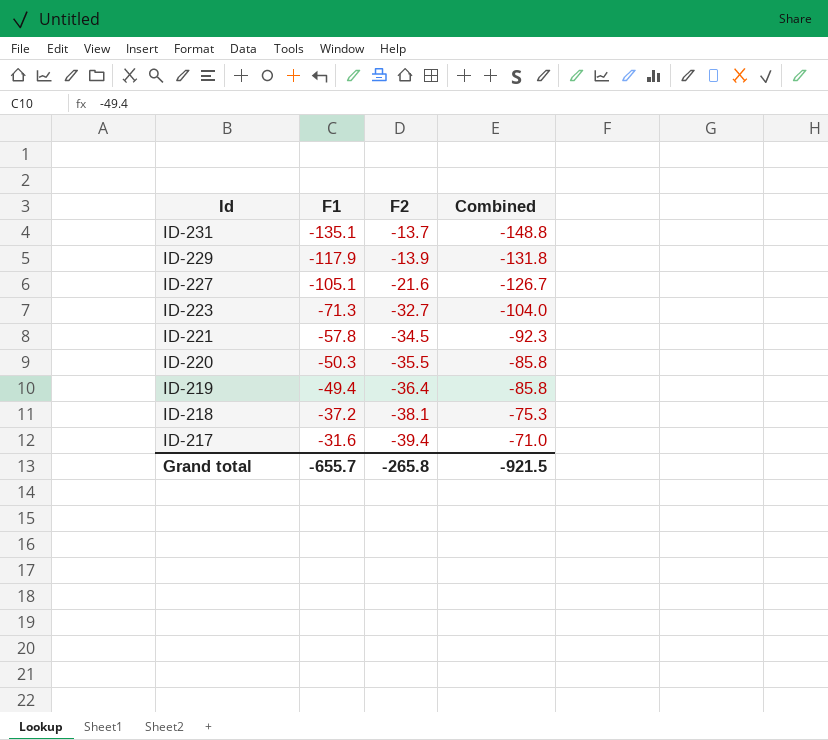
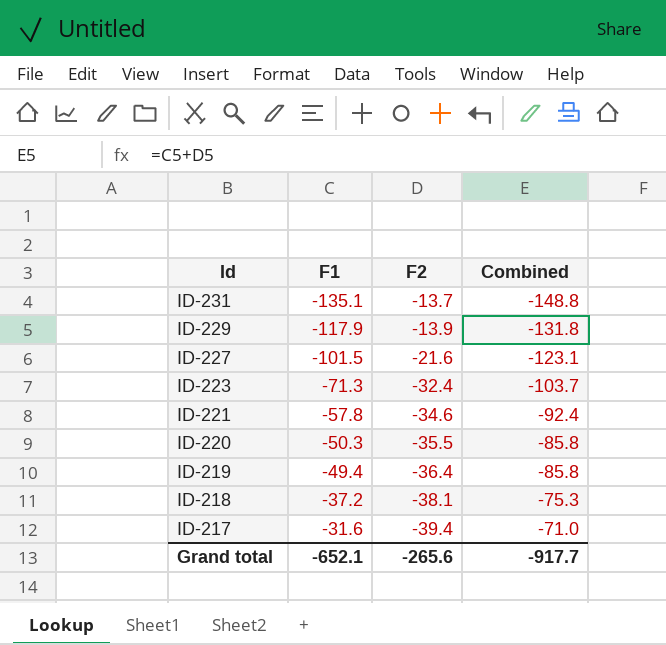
ID-227 | F1: -105.1 -> -101.5
ID-227 | Combined: -126.7 -> -123.1
ID-223 | F2: -32.7 -> -32.4
ID-223 | Combined: -104.0 -> -103.7
ID-221 | F2: -34.5 -> -34.6
ID-221 | Combined: -92.3 -> -92.4
Grand total | F1: -655.7 -> -652.1
Grand total | F2: -265.8 -> -265.6
Grand total | Combined: -921.5 -> -917.7

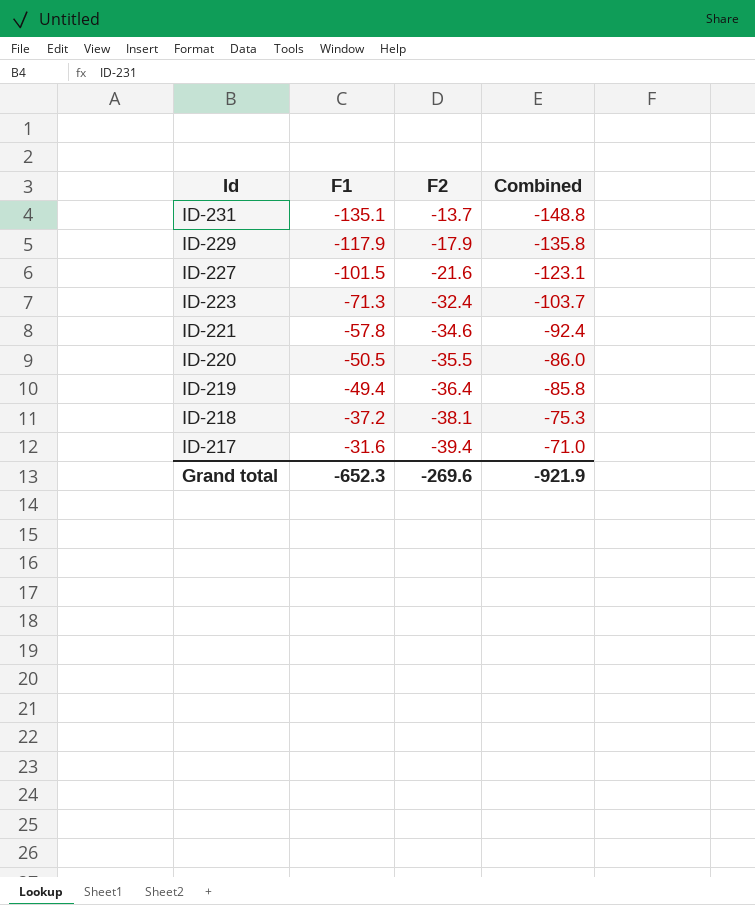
ID-229 | F2: -13.9 -> -17.9
ID-229 | Combined: -131.8 -> -135.8
ID-220 | F1: -50.3 -> -50.5
ID-220 | Combined: -85.8 -> -86.0
Grand total | F1: -652.1 -> -652.3
Grand total | F2: -265.6 -> -269.6
Grand total | Combined: -917.7 -> -921.9

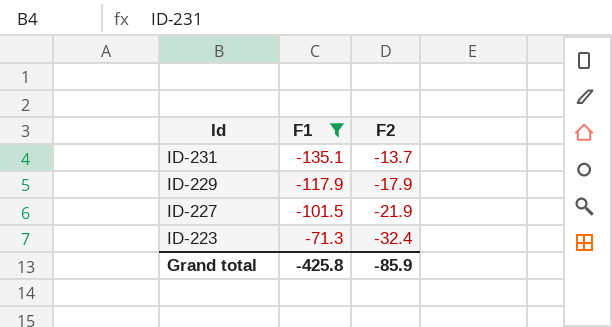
filter: none -> F1 <= -71.3
column Combined | formula: [F1] + [F2] -> none
ID-227 | F2: -21.6 -> -21.9
Grand total | F1: -652.3 -> -425.8
Grand total | F2: -269.6 -> -85.9

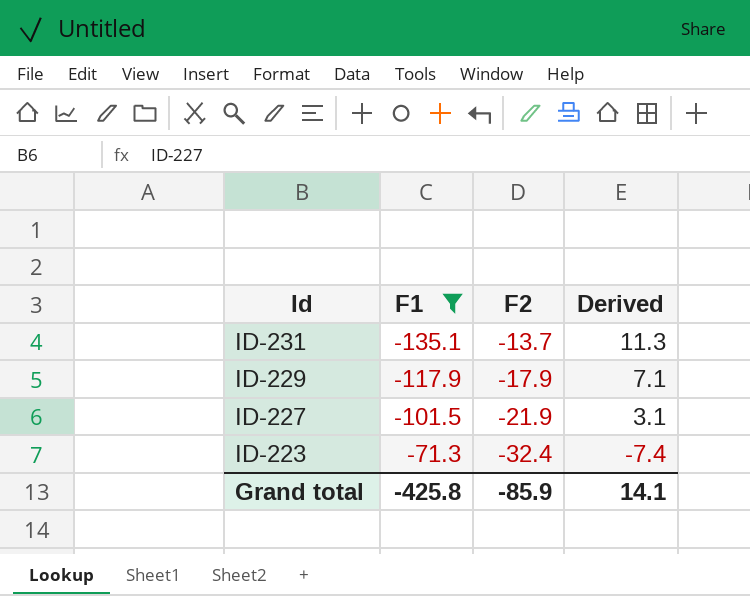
column Derived | formula: none -> [F2] + 25

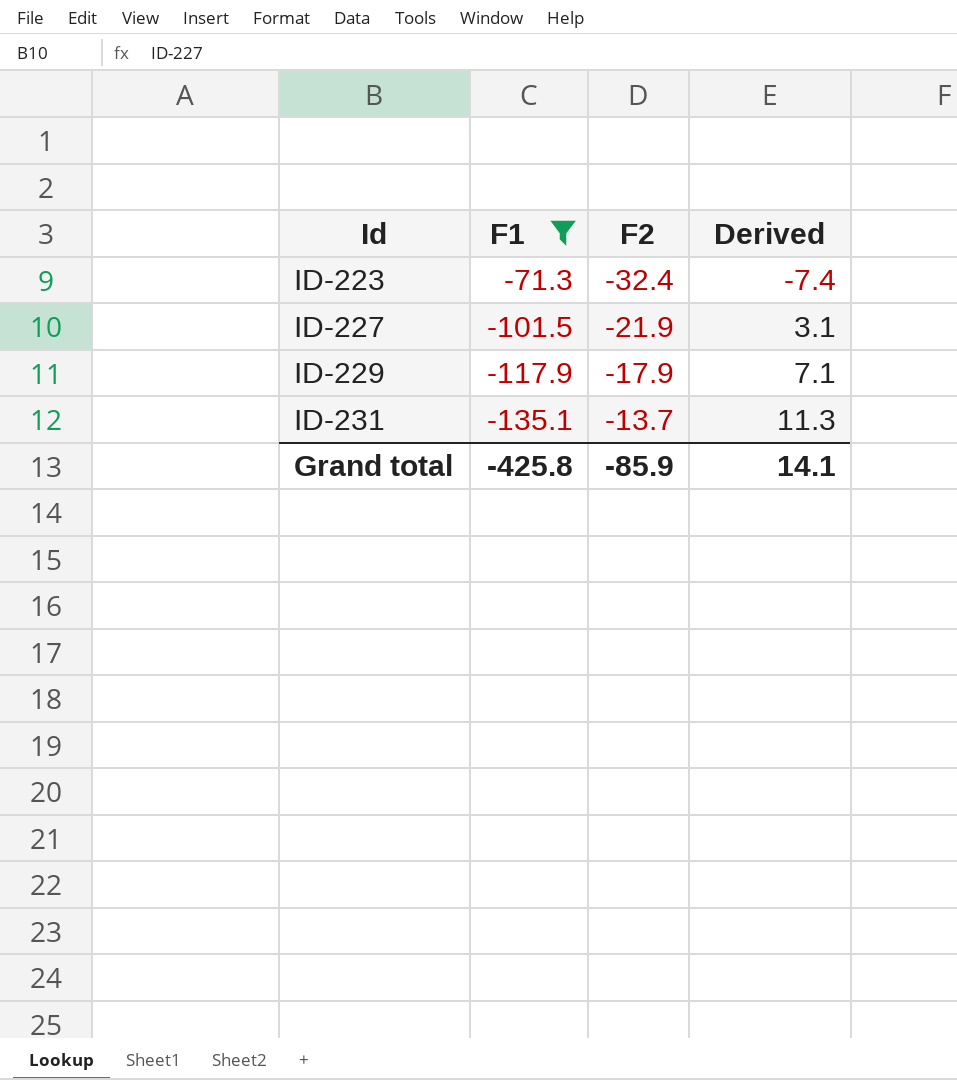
row order: Id descending -> Id ascending

